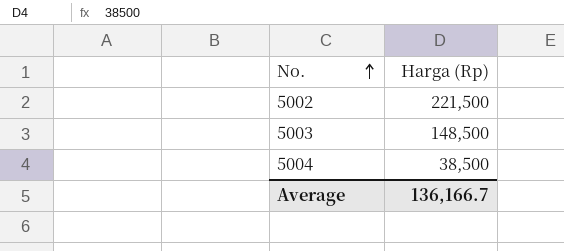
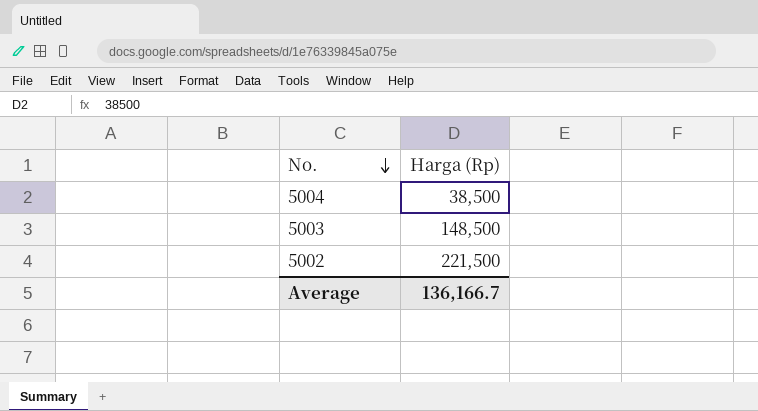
row order: No. ascending -> No. descending

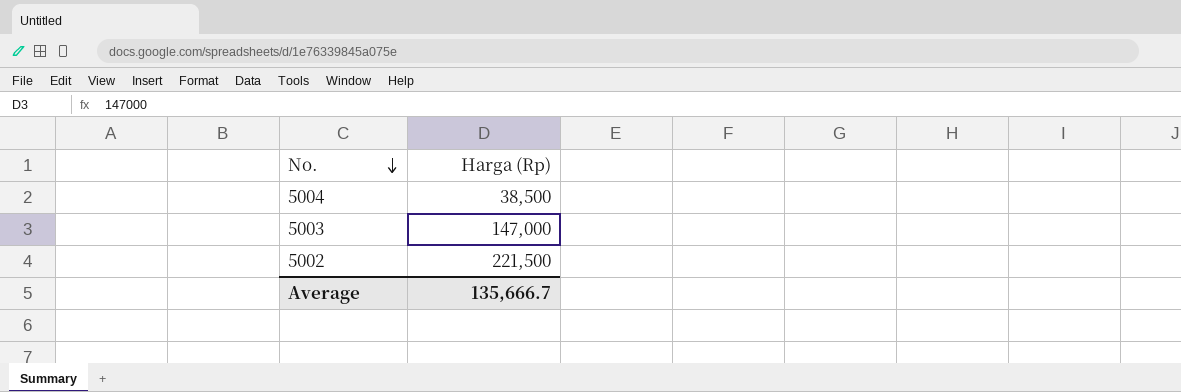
5003 | Harga (Rp): 148,500 -> 147,000
Average | Harga (Rp): 136,166.7 -> 135,666.7

